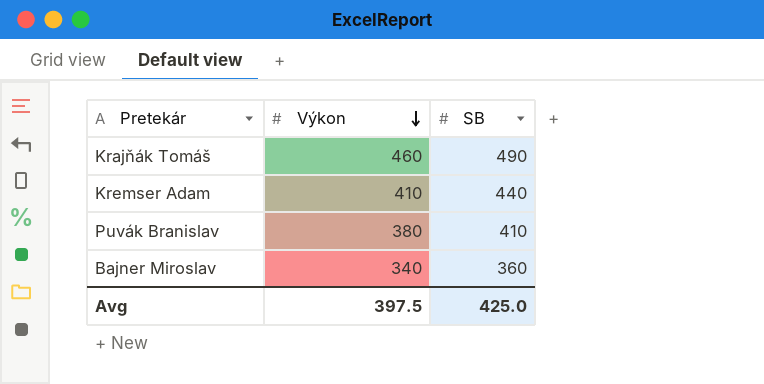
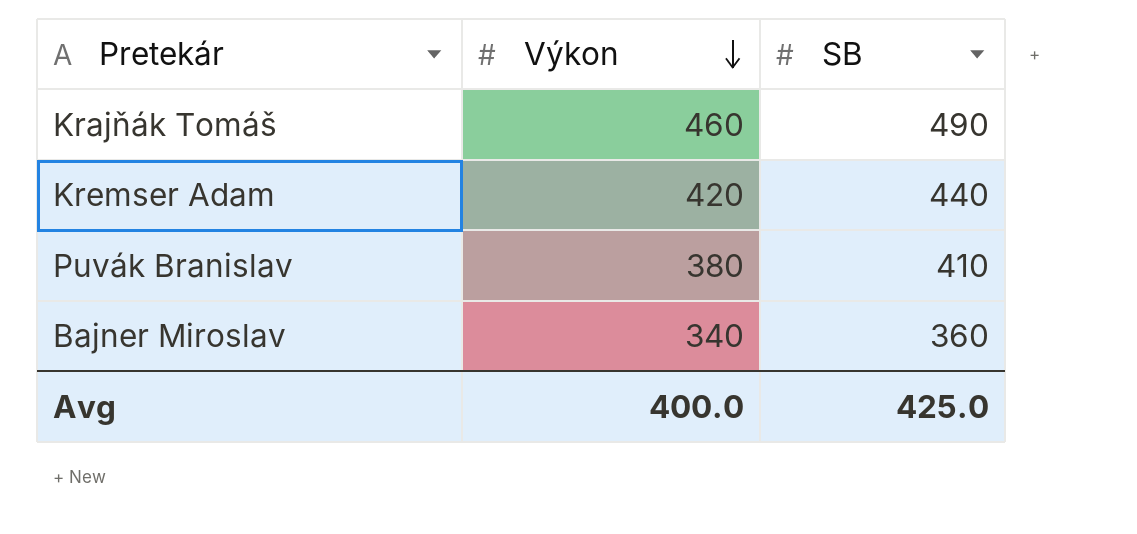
Kremser Adam | Výkon: 410 -> 420
Avg | Výkon: 397.5 -> 400.0

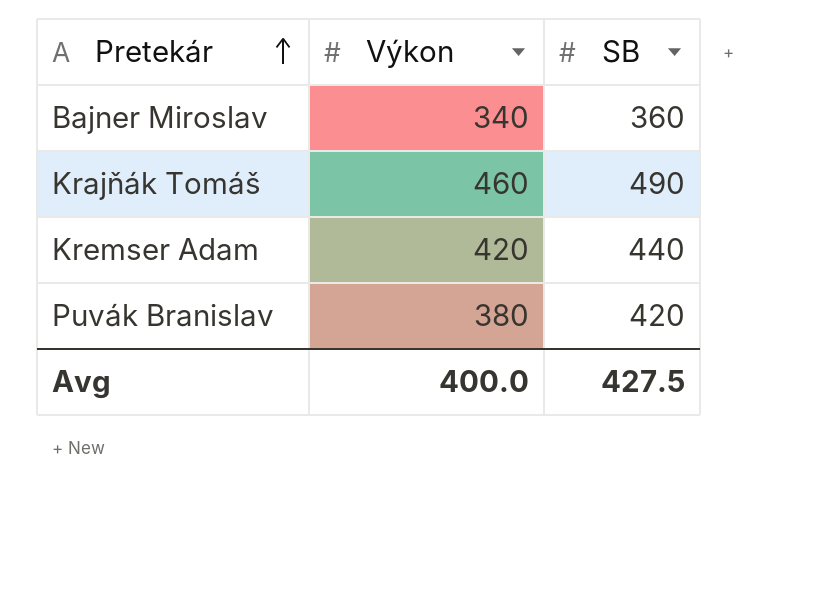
row order: Výkon descending -> Pretekár ascending
Puvák Branislav | SB: 410 -> 420
Avg | SB: 425.0 -> 427.5

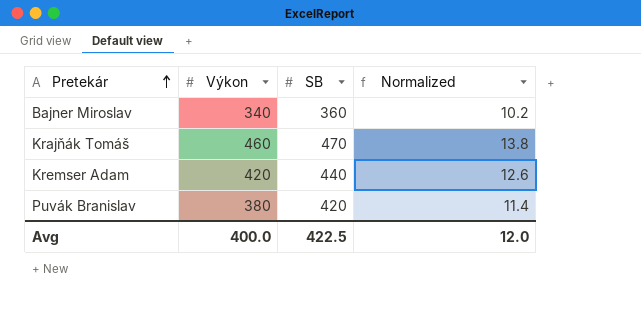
column Normalized | formula: none -> [Výkon] * 0.03
Krajňák Tomáš | SB: 490 -> 470
Avg | SB: 427.5 -> 422.5

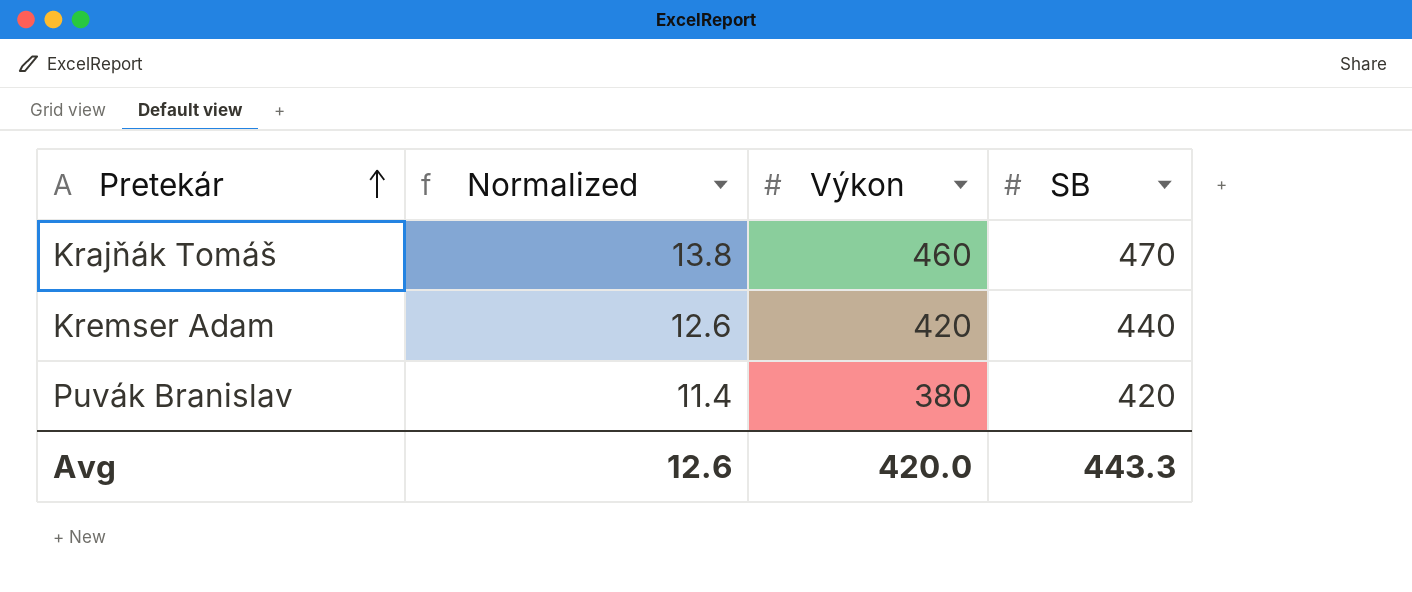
column Normalized | position: 4 -> 2
row Bajner Miroslav: 340 | 360 | 10.2 -> none
Avg | Normalized: 12.0 -> 12.6
Avg | Výkon: 400.0 -> 420.0
Avg | SB: 422.5 -> 443.3

